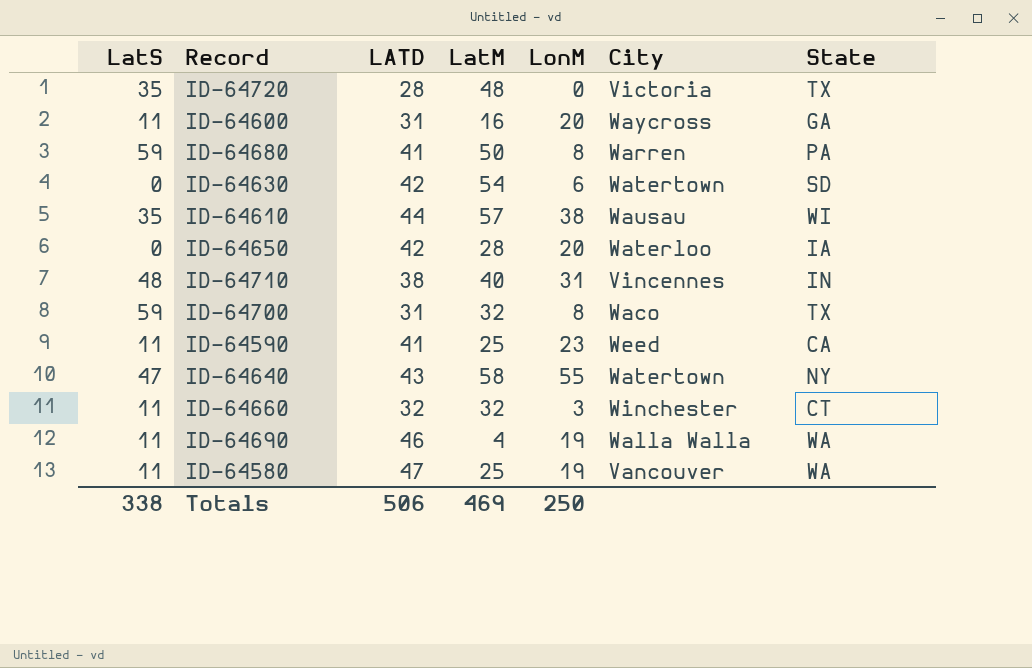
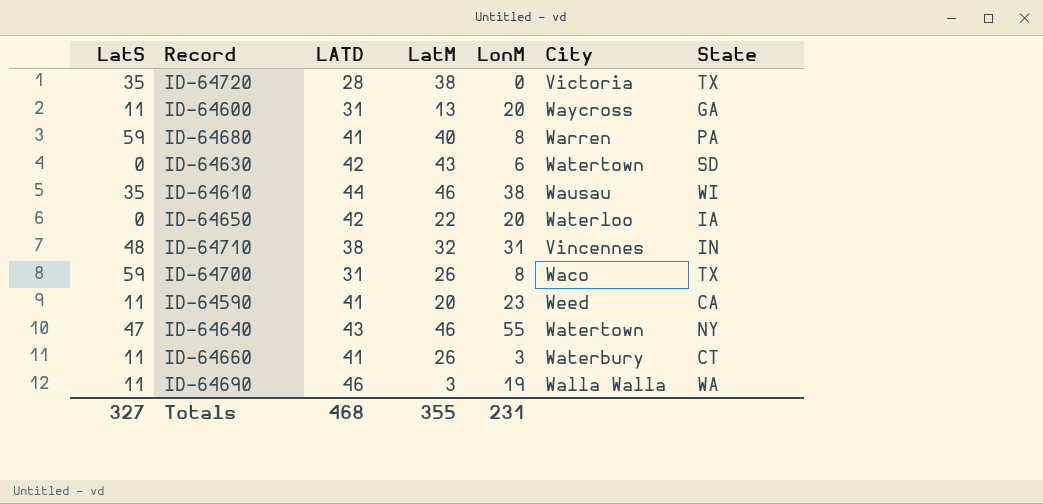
row ID-64580: 11 | 47 | 25 | 19 | Vancouver | WA -> none
ID-64720 | LatM: 48 -> 38
ID-64600 | LatM: 16 -> 13
ID-64680 | LatM: 50 -> 40
ID-64630 | LatM: 54 -> 43
ID-64610 | LatM: 57 -> 46
ID-64650 | LatM: 28 -> 22
ID-64710 | LatM: 40 -> 32
ID-64700 | LatM: 32 -> 26
ID-64590 | LatM: 25 -> 20
ID-64640 | LatM: 58 -> 46
ID-64660 | LATD: 32 -> 41
ID-64660 | LatM: 32 -> 26
ID-64660 | City: Winchester -> Waterbury
ID-64690 | LatM: 4 -> 3
Totals | LatS: 338 -> 327
Totals | LATD: 506 -> 468
Totals | LatM: 469 -> 355
Totals | LonM: 250 -> 231

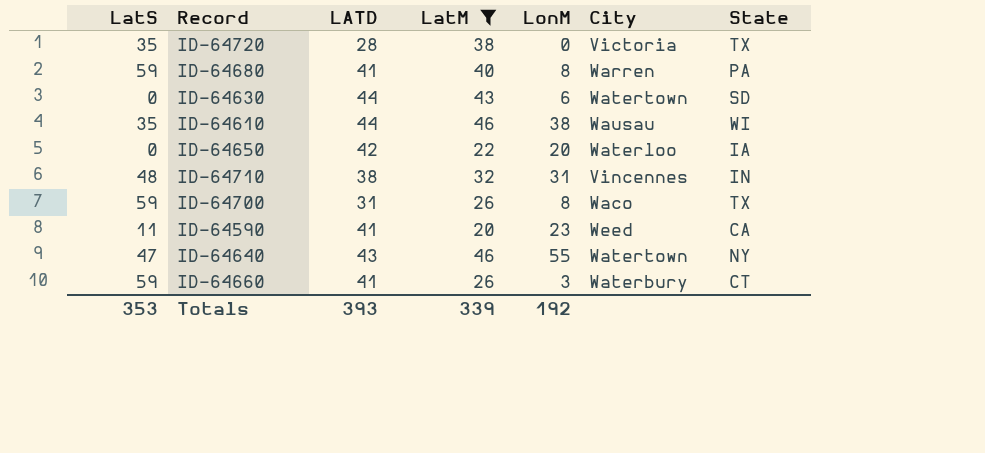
filter: none -> LatM >= 20
ID-64630 | LATD: 42 -> 44
ID-64660 | LatS: 11 -> 59
Totals | LatS: 327 -> 353
Totals | LATD: 468 -> 393
Totals | LatM: 355 -> 339
Totals | LonM: 231 -> 192

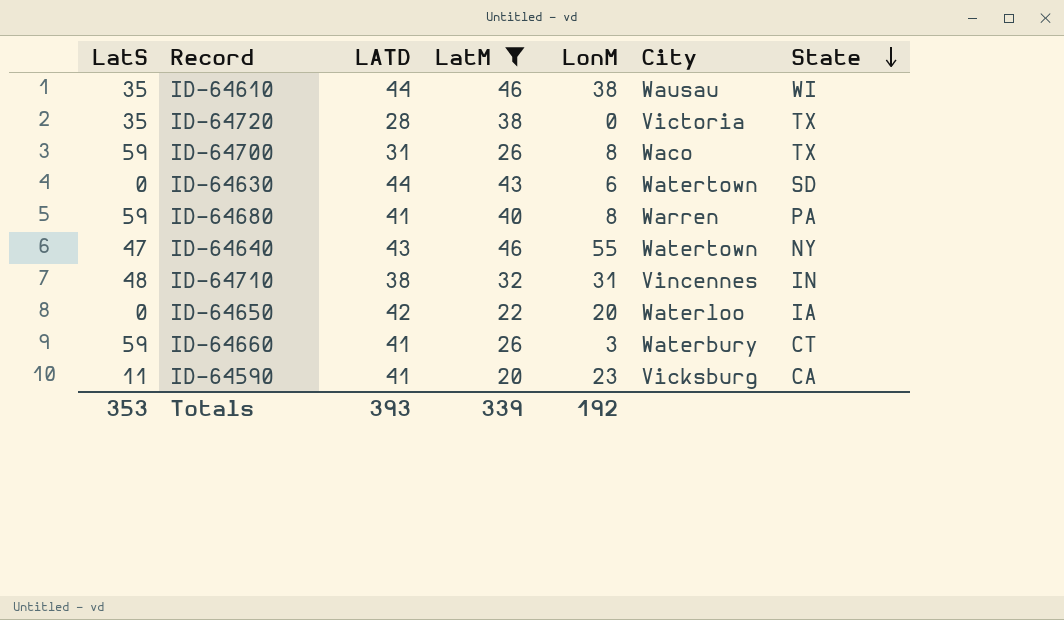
row order: none -> State descending
ID-64590 | City: Weed -> Vicksburg

